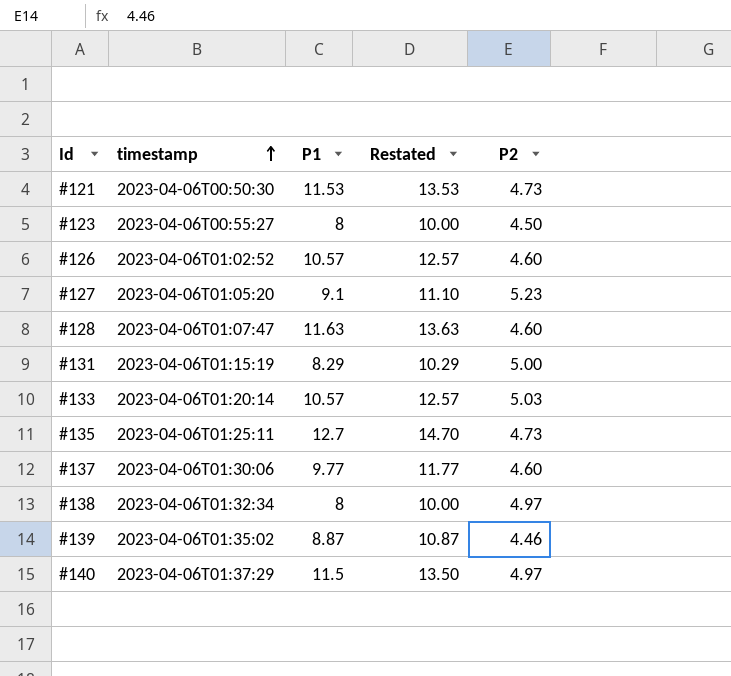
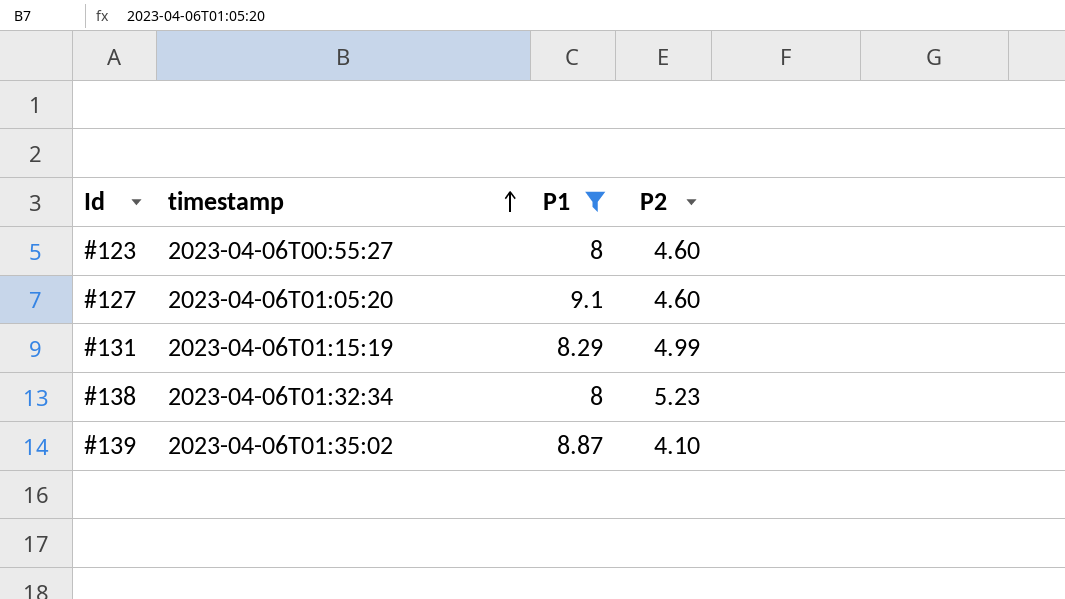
filter: none -> P1 <= 9.1
column Restated | formula: [P1] + 2 -> none
#123 | P2: 4.50 -> 4.60
#127 | P2: 5.23 -> 4.60
#131 | P2: 5.00 -> 4.99
#138 | P2: 4.97 -> 5.23
#139 | P2: 4.46 -> 4.10

